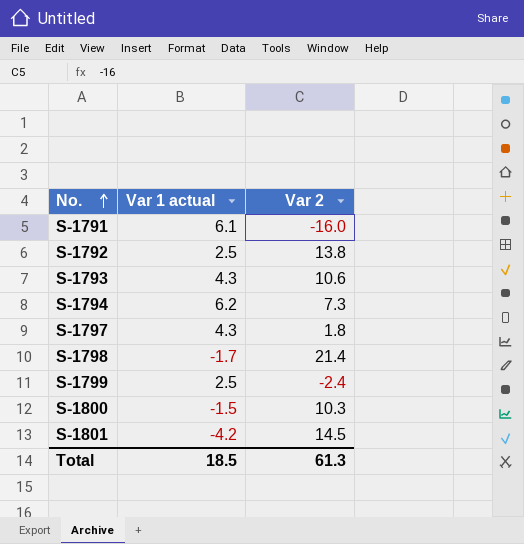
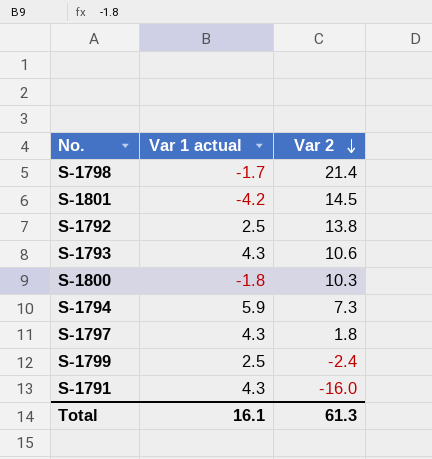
row order: No. ascending -> Var 2 descending
S-1800 | Var 1 actual: -1.5 -> -1.8
S-1794 | Var 1 actual: 6.2 -> 5.9
S-1791 | Var 1 actual: 6.1 -> 4.3
Total | Var 1 actual: 18.5 -> 16.1

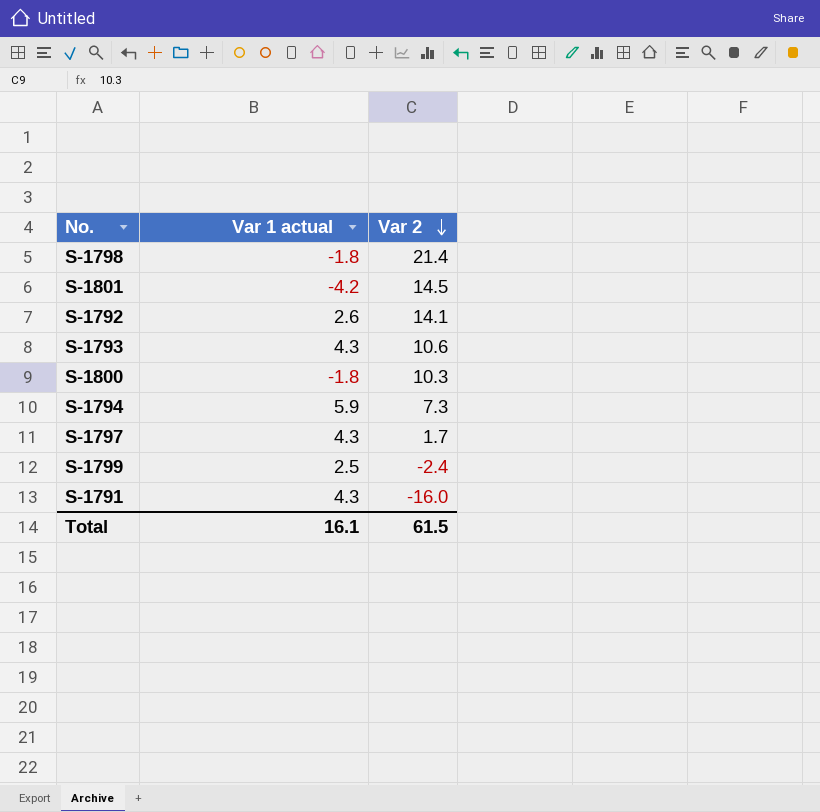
S-1798 | Var 1 actual: -1.7 -> -1.8
S-1792 | Var 1 actual: 2.5 -> 2.6
S-1792 | Var 2: 13.8 -> 14.1
S-1797 | Var 2: 1.8 -> 1.7
Total | Var 2: 61.3 -> 61.5

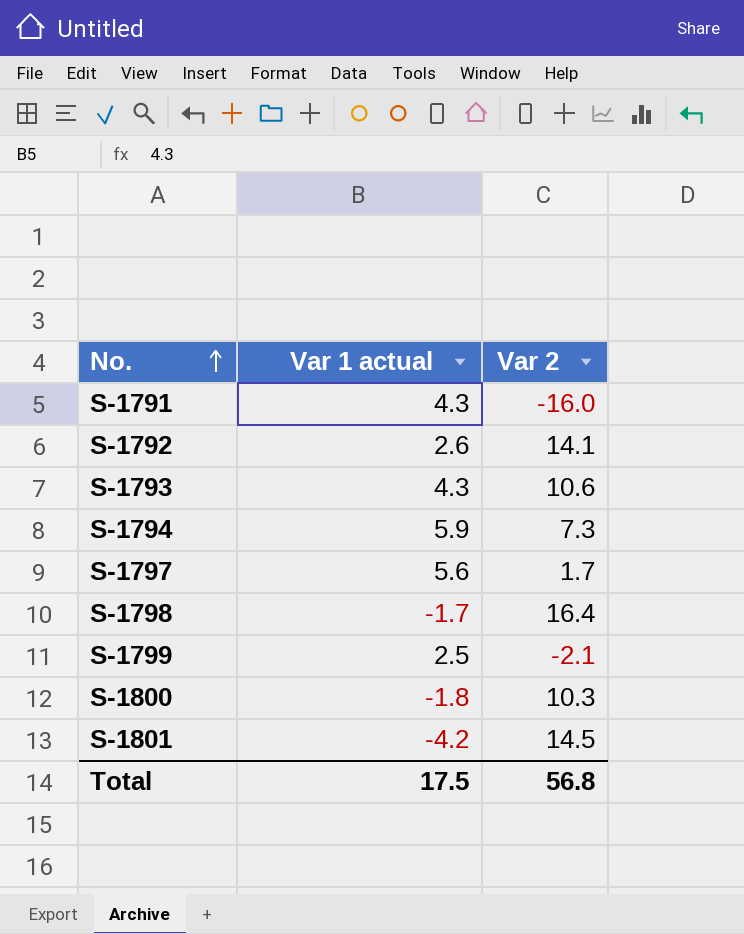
row order: Var 2 descending -> No. ascending
S-1797 | Var 1 actual: 4.3 -> 5.6
S-1798 | Var 1 actual: -1.8 -> -1.7
S-1798 | Var 2: 21.4 -> 16.4
S-1799 | Var 2: -2.4 -> -2.1
Total | Var 1 actual: 16.1 -> 17.5
Total | Var 2: 61.5 -> 56.8

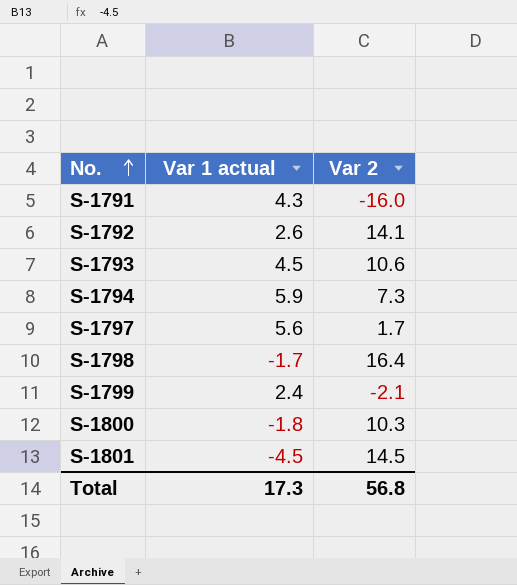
S-1793 | Var 1 actual: 4.3 -> 4.5
S-1799 | Var 1 actual: 2.5 -> 2.4
S-1801 | Var 1 actual: -4.2 -> -4.5
Total | Var 1 actual: 17.5 -> 17.3

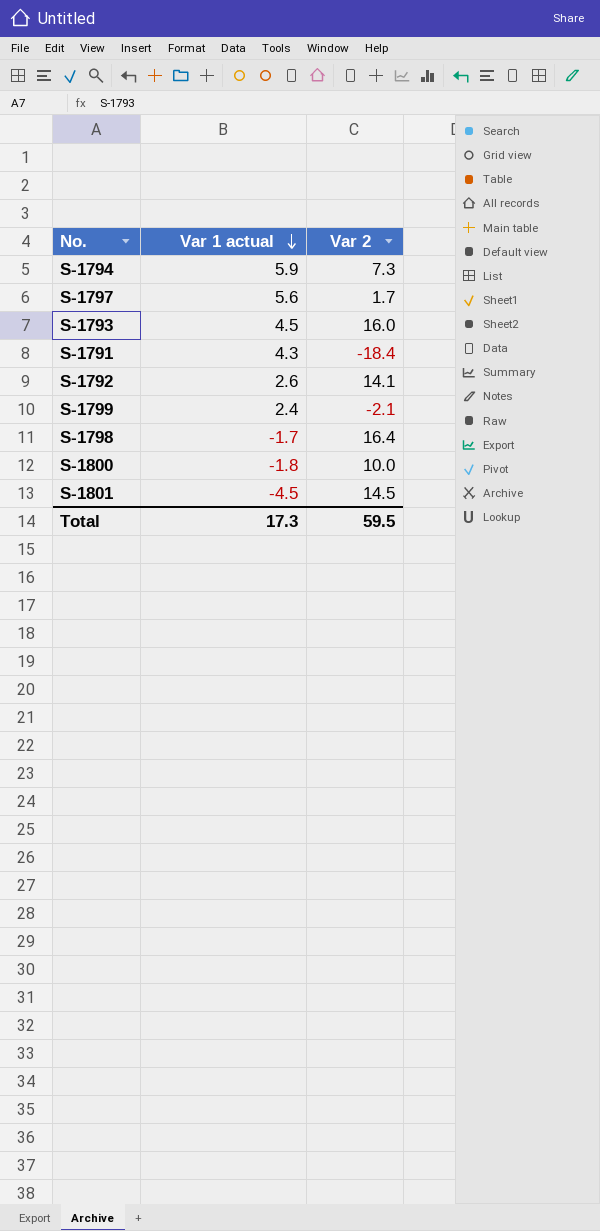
row order: No. ascending -> Var 1 actual descending
S-1793 | Var 2: 10.6 -> 16.0
S-1791 | Var 2: -16.0 -> -18.4
S-1800 | Var 2: 10.3 -> 10.0
Total | Var 2: 56.8 -> 59.5

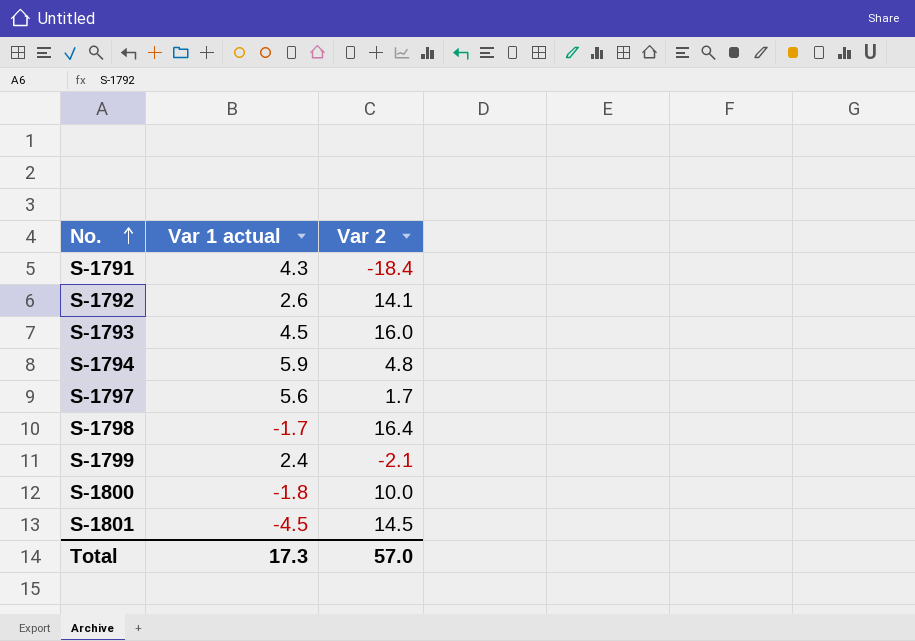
row order: Var 1 actual descending -> No. ascending
S-1794 | Var 2: 7.3 -> 4.8
Total | Var 2: 59.5 -> 57.0

